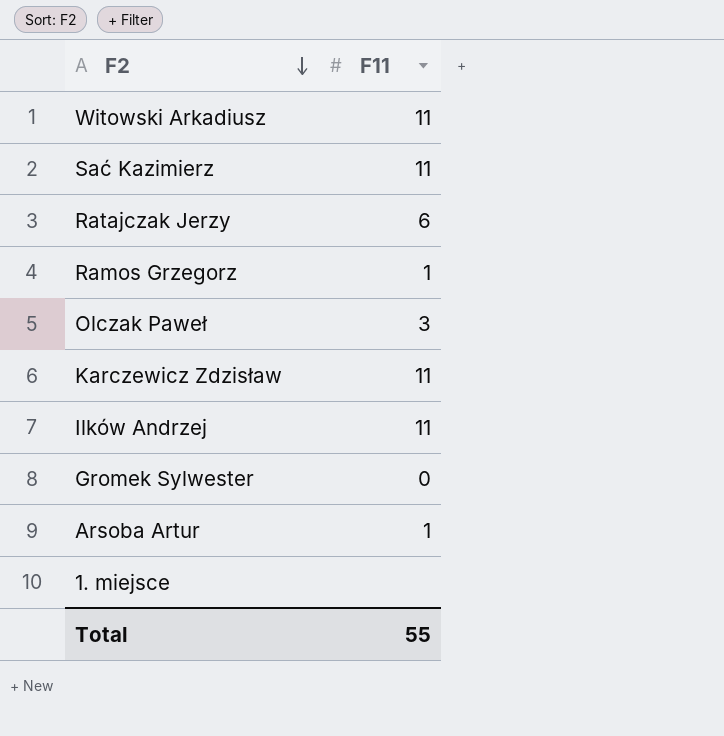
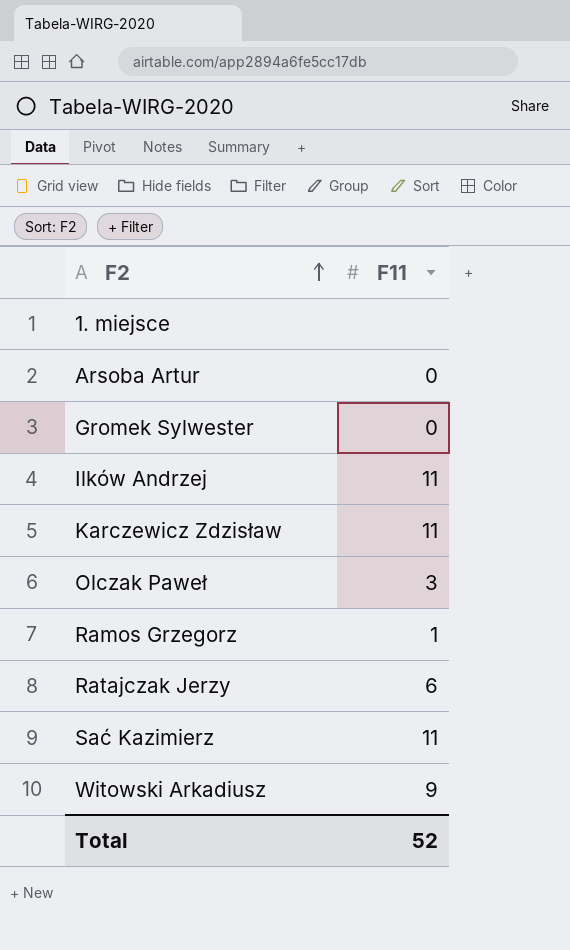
row order: F2 descending -> F2 ascending
Arsoba Artur | F11: 1 -> 0
Witowski Arkadiusz | F11: 11 -> 9
Total | F11: 55 -> 52

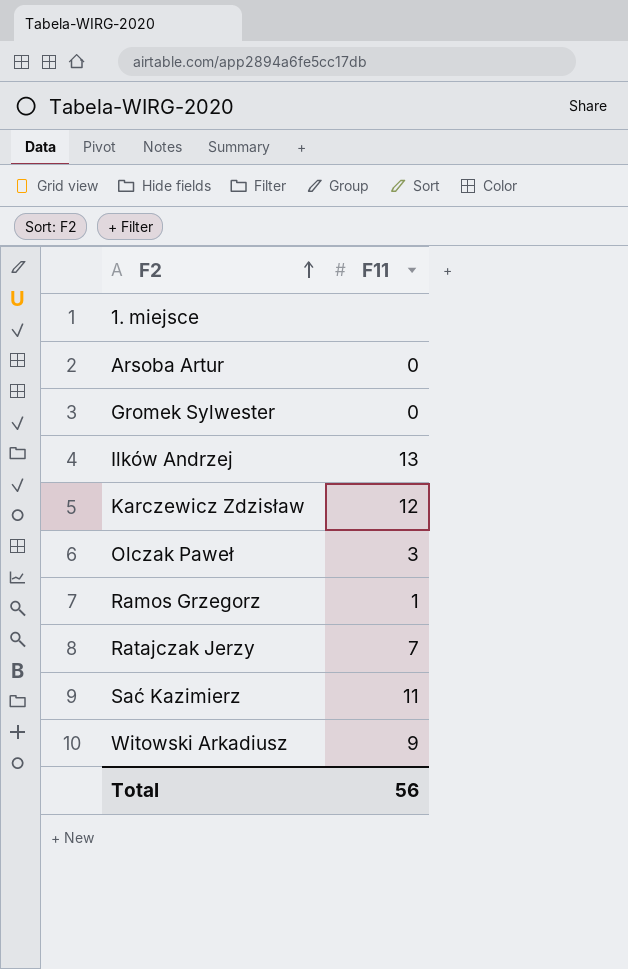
Ilków Andrzej | F11: 11 -> 13
Karczewicz Zdzisław | F11: 11 -> 12
Ratajczak Jerzy | F11: 6 -> 7
Total | F11: 52 -> 56

